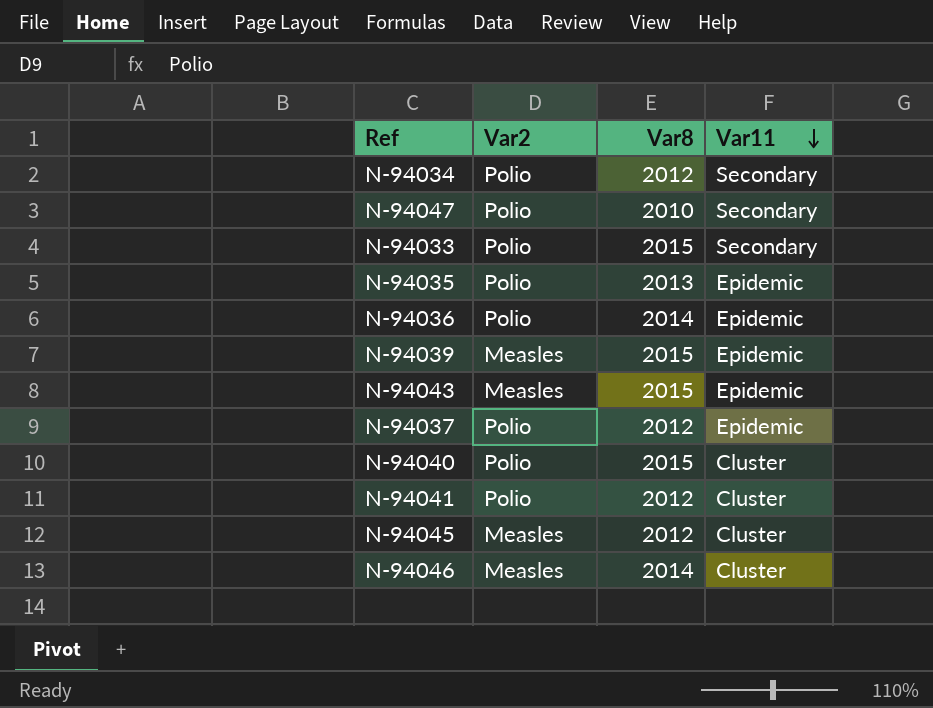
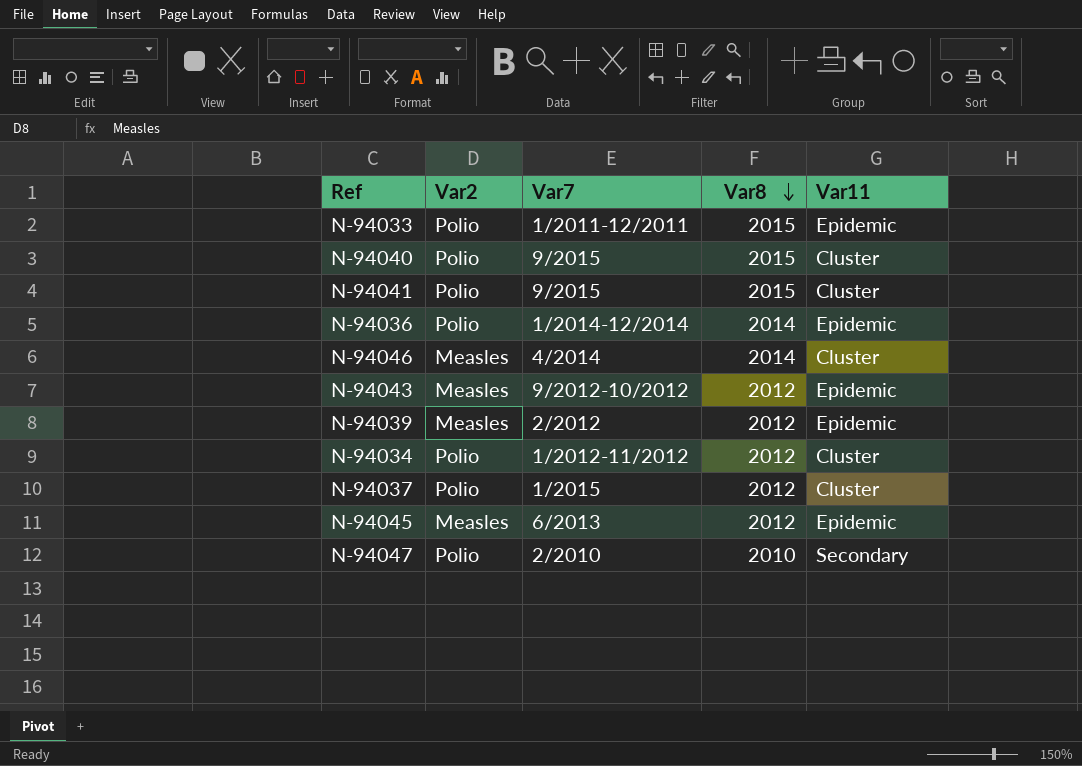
row order: Var11 descending -> Var8 descending
column Var7 | position: none -> 3
row N-94035: Polio | 2013 | Epidemic -> none
N-94033 | Var11: Secondary -> Epidemic
N-94041 | Var8: 2012 -> 2015
N-94043 | Var8: 2015 -> 2012
N-94039 | Var8: 2015 -> 2012
N-94034 | Var11: Secondary -> Cluster
N-94037 | Var11: Epidemic -> Cluster
N-94045 | Var11: Cluster -> Epidemic

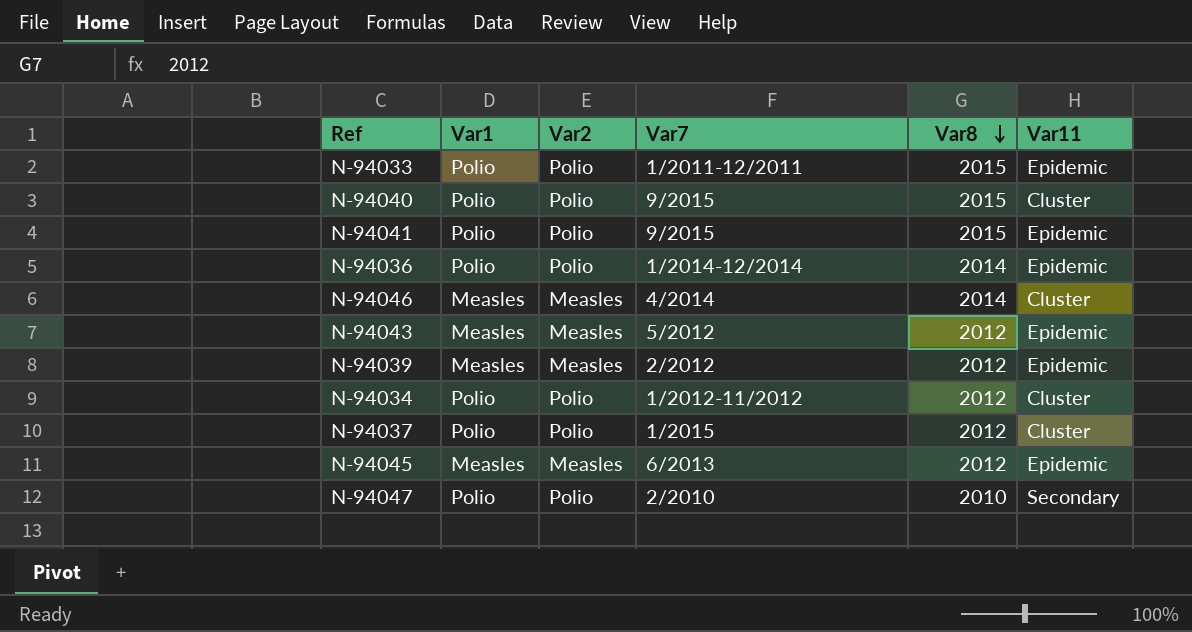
column Var1 | position: none -> 2
N-94041 | Var11: Cluster -> Epidemic
N-94043 | Var7: 9/2012-10/2012 -> 5/2012

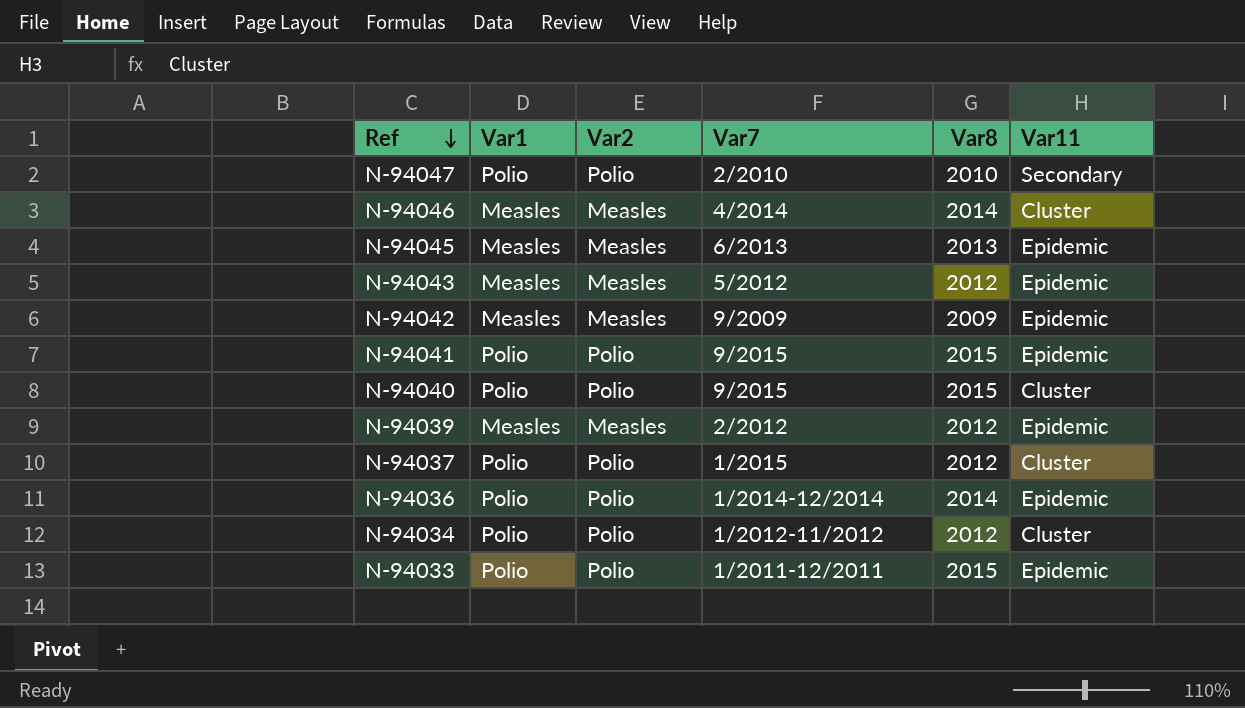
row order: Var8 descending -> Ref descending
N-94045 | Var8: 2012 -> 2013
row N-94042: none -> Measles | Measles | 9/2009 | 2009 | Epidemic

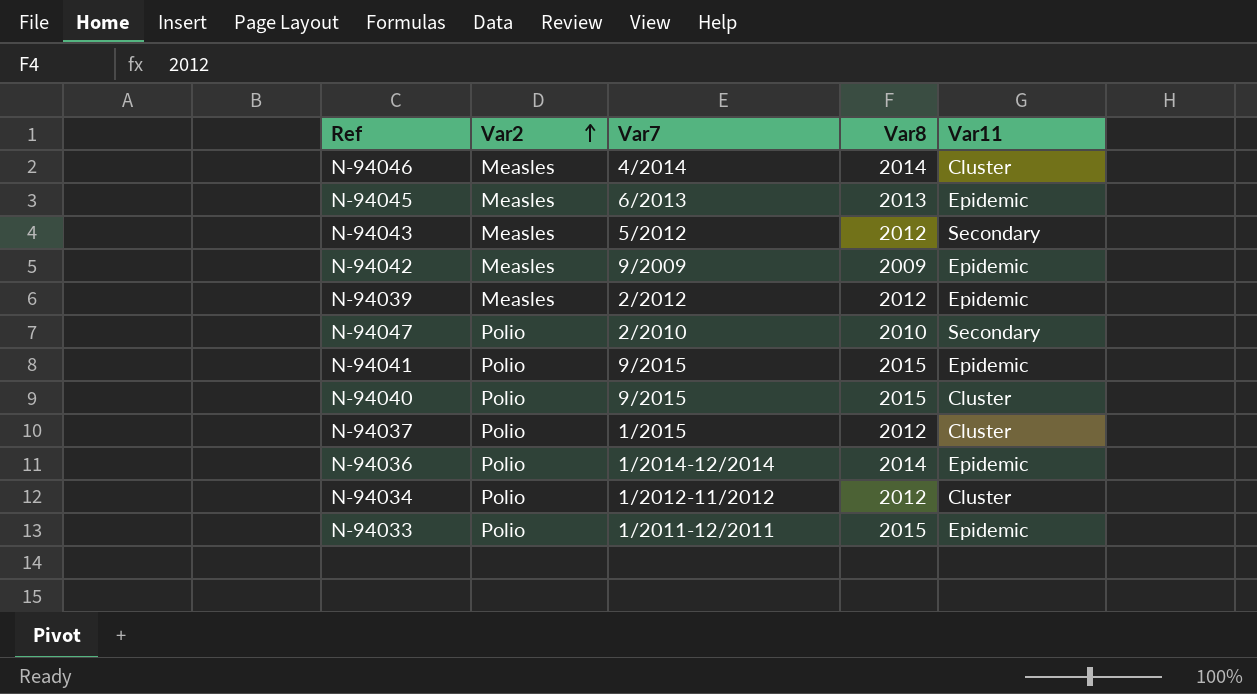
row order: Ref descending -> Var2 ascending
column Var1 | position: 2 -> none
N-94043 | Var11: Epidemic -> Secondary

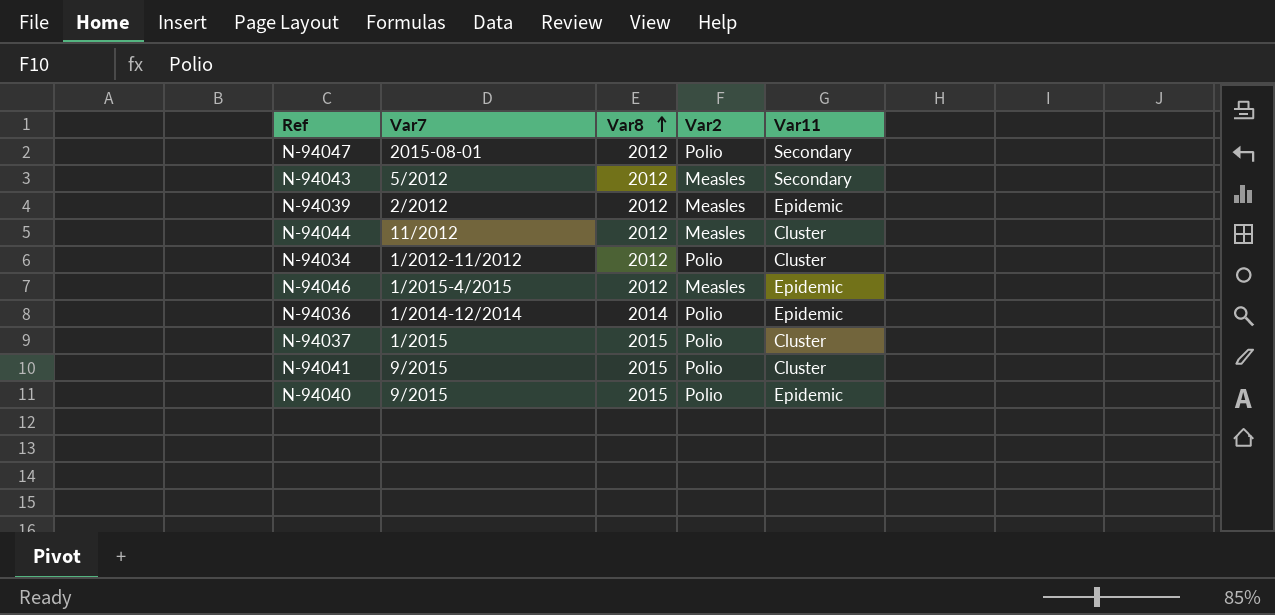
row order: Var2 ascending -> Var8 ascending
column Var2 | position: 2 -> 4
row N-94045: Measles | 6/2013 | 2013 | Epidemic -> none
row N-94042: Measles | 9/2009 | 2009 | Epidemic -> none
row N-94033: Polio | 1/2011-12/2011 | 2015 | Epidemic -> none
N-94047 | Var7: 2/2010 -> 2015-08-01
N-94047 | Var8: 2010 -> 2012
row N-94044: none -> 11/2012 | 2012 | Measles | Cluster
N-94046 | Var7: 4/2014 -> 1/2015-4/2015
N-94046 | Var8: 2014 -> 2012
N-94046 | Var11: Cluster -> Epidemic
N-94037 | Var8: 2012 -> 2015
N-94041 | Var11: Epidemic -> Cluster
N-94040 | Var11: Cluster -> Epidemic

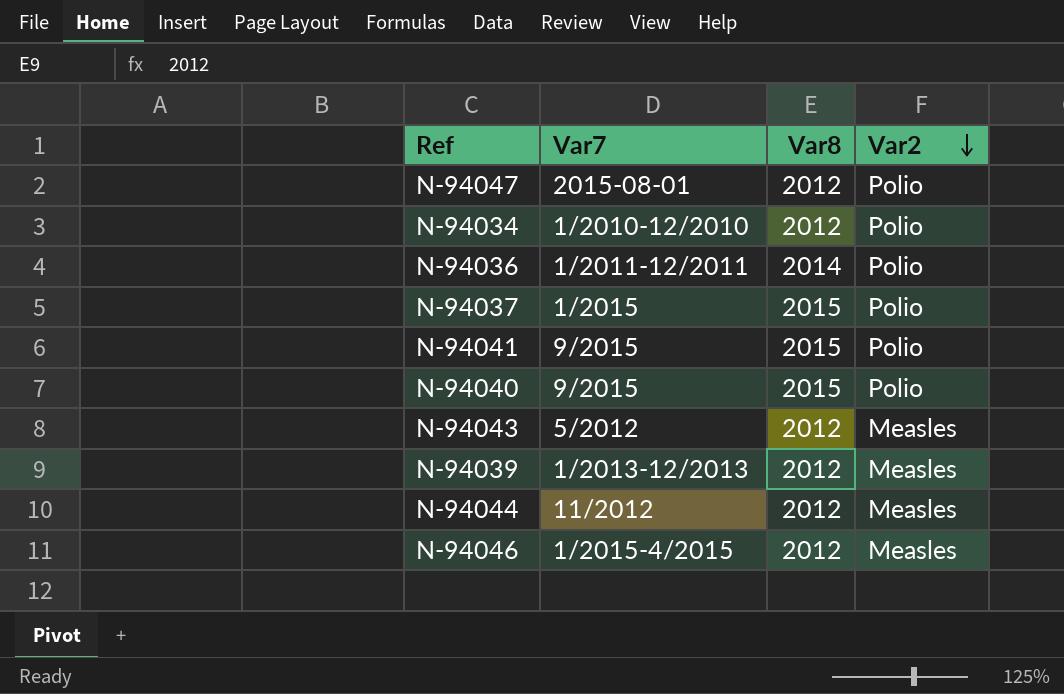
row order: Var8 ascending -> Var2 descending
column Var11 | position: 5 -> none
N-94034 | Var7: 1/2012-11/2012 -> 1/2010-12/2010
N-94036 | Var7: 1/2014-12/2014 -> 1/2011-12/2011
N-94039 | Var7: 2/2012 -> 1/2013-12/2013

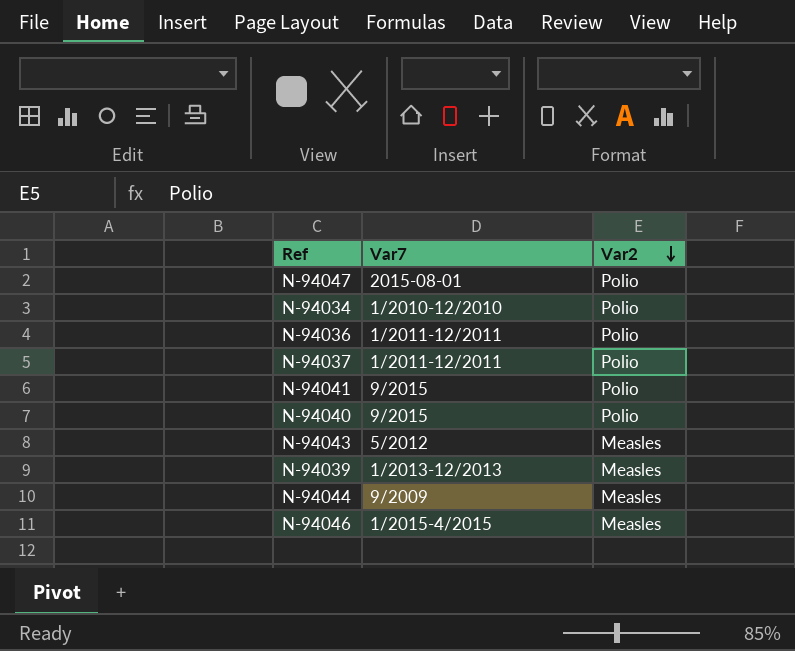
column Var8 | position: 3 -> none
N-94037 | Var7: 1/2015 -> 1/2011-12/2011
N-94044 | Var7: 11/2012 -> 9/2009

